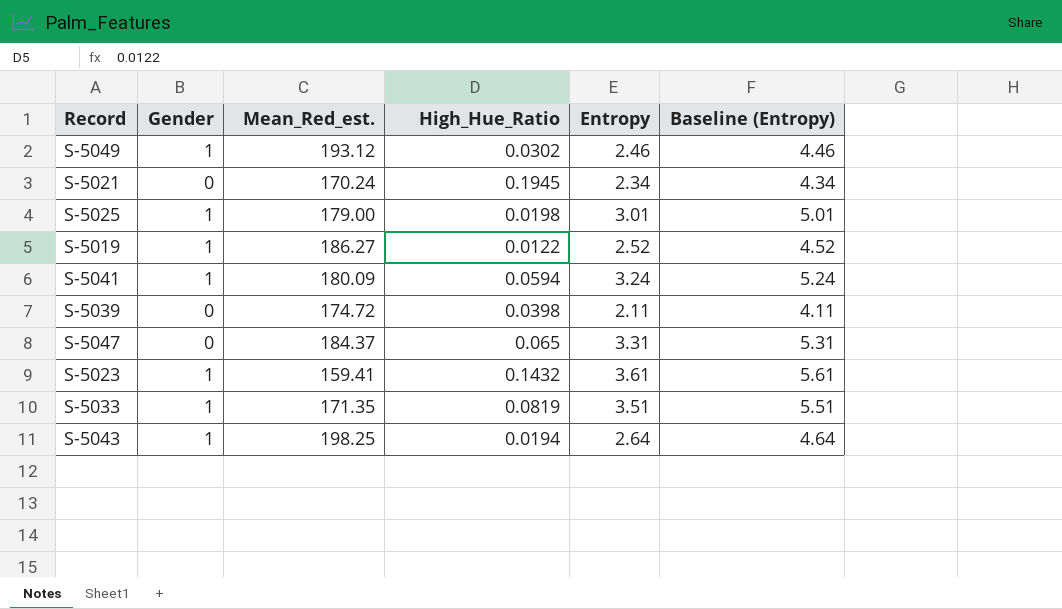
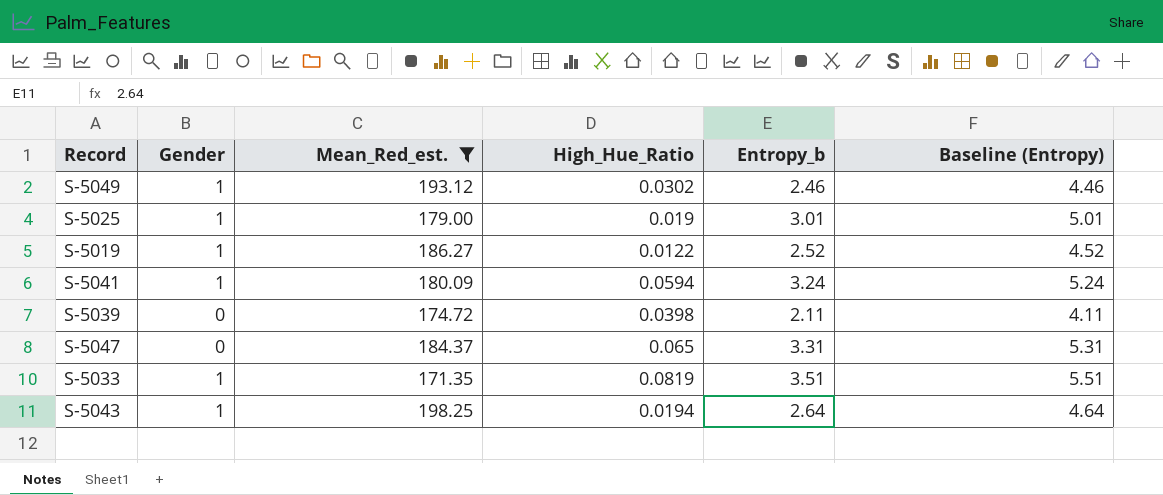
filter: none -> Mean_Red_est. >= 171.35
column name: Entropy -> Entropy_b
S-5025 | High_Hue_Ratio: 0.0198 -> 0.019

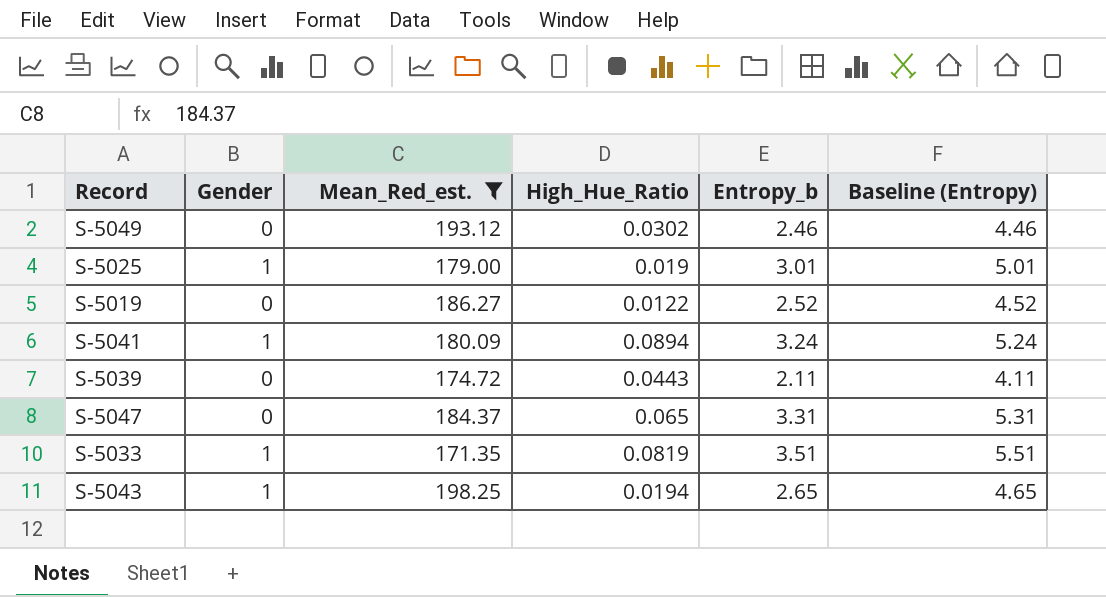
S-5049 | Gender: 1 -> 0
S-5019 | Gender: 1 -> 0
S-5041 | High_Hue_Ratio: 0.0594 -> 0.0894
S-5039 | High_Hue_Ratio: 0.0398 -> 0.0443
S-5043 | Entropy_b: 2.64 -> 2.65
S-5043 | Baseline (Entropy): 4.64 -> 4.65

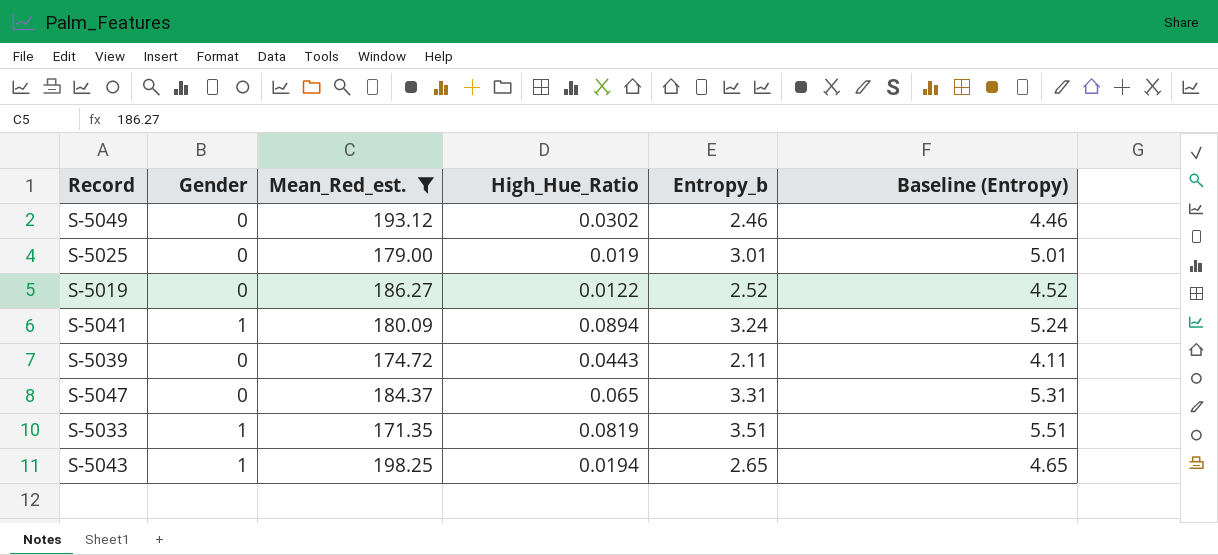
S-5025 | Gender: 1 -> 0

